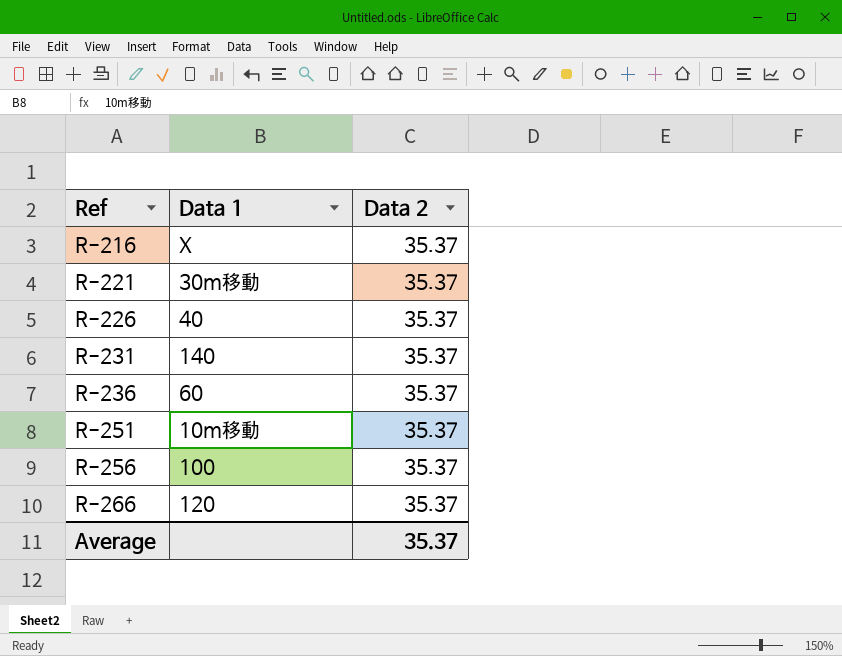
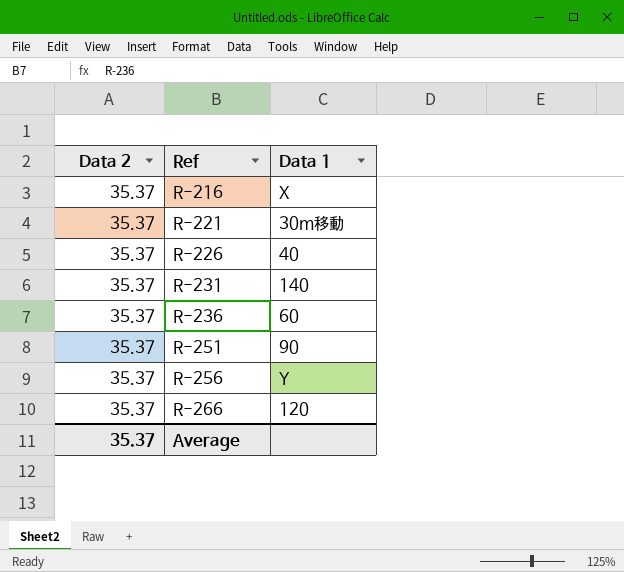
column Data 2 | position: 3 -> 1
R-251 | Data 1: 10m移動 -> 90
R-256 | Data 1: 100 -> Y

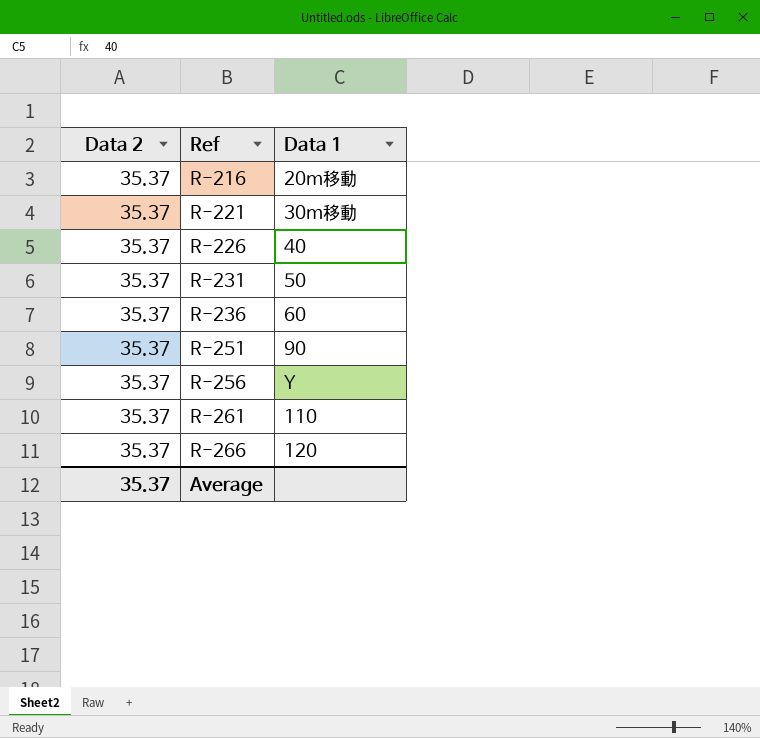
R-216 | Data 1: X -> 20m移動
R-231 | Data 1: 140 -> 50
row R-261: none -> 35.37 | 110

